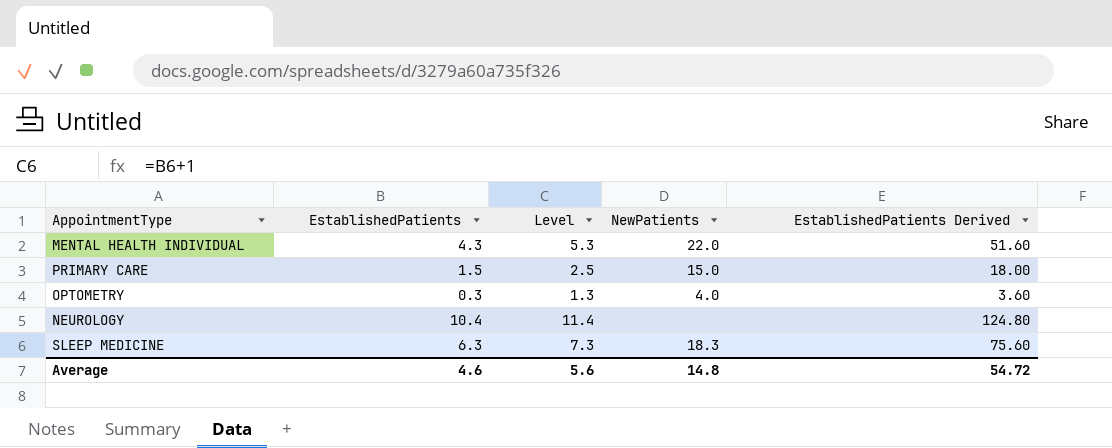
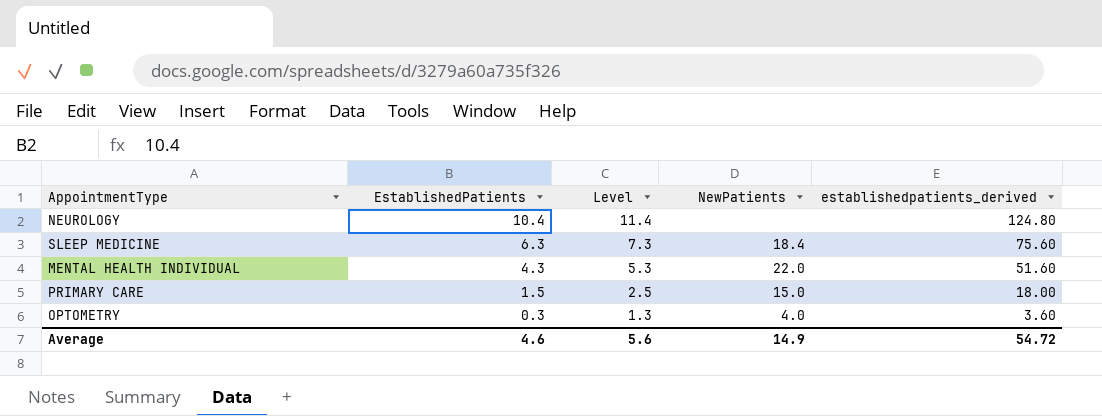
row order: none -> EstablishedPatients descending
column name: EstablishedPatients Derived -> establishedpatients_derived
SLEEP MEDICINE | NewPatients: 18.3 -> 18.4
Average | NewPatients: 14.8 -> 14.9

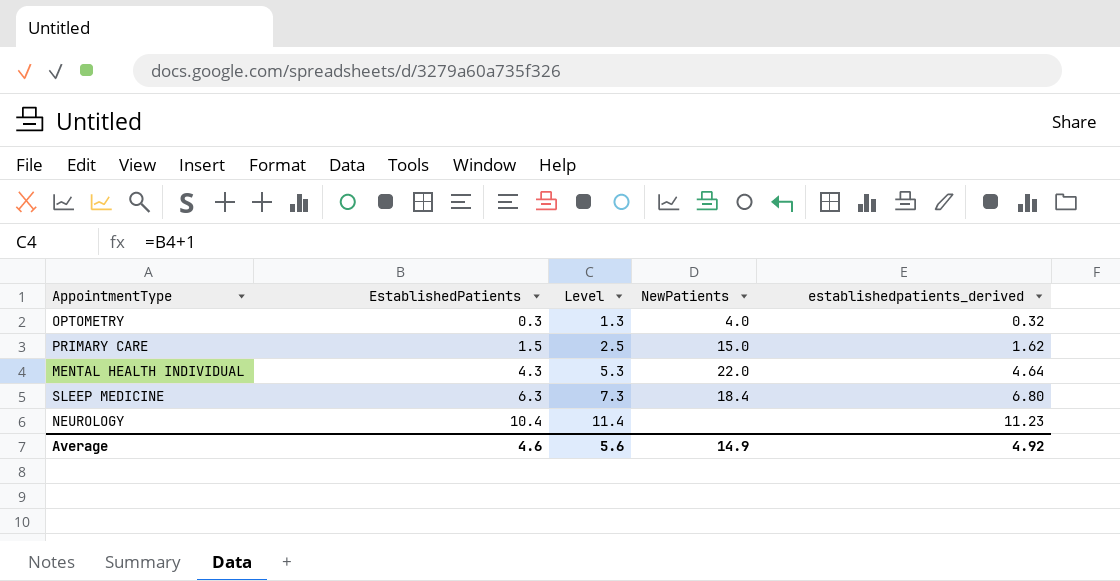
row order: EstablishedPatients descending -> EstablishedPatients ascending
column establishedpatients_derived | formula: [EstablishedPatients] * 12 -> [EstablishedPatients] * 1.08
Average | establishedpatients_derived: 54.72 -> 4.92

